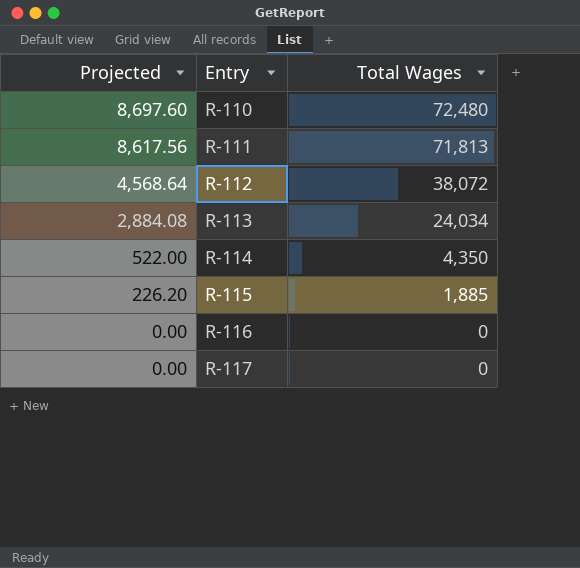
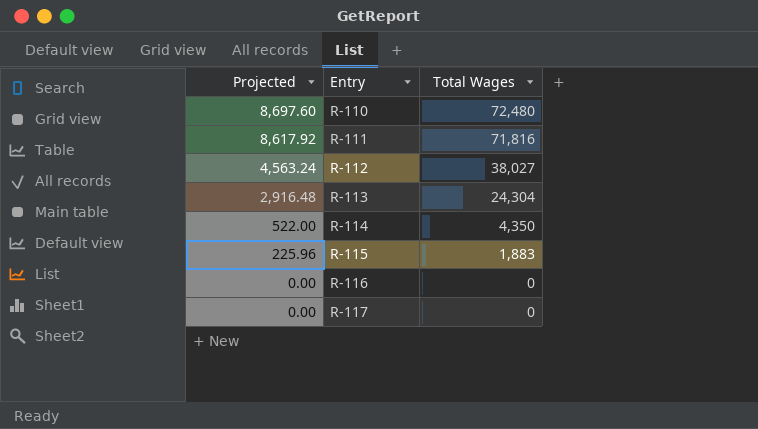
R-111 | Projected: 8,617.56 -> 8,617.92
R-111 | Total Wages: 71,813 -> 71,816
R-112 | Projected: 4,568.64 -> 4,563.24
R-112 | Total Wages: 38,072 -> 38,027
R-113 | Projected: 2,884.08 -> 2,916.48
R-113 | Total Wages: 24,034 -> 24,304
R-115 | Projected: 226.20 -> 225.96
R-115 | Total Wages: 1,885 -> 1,883

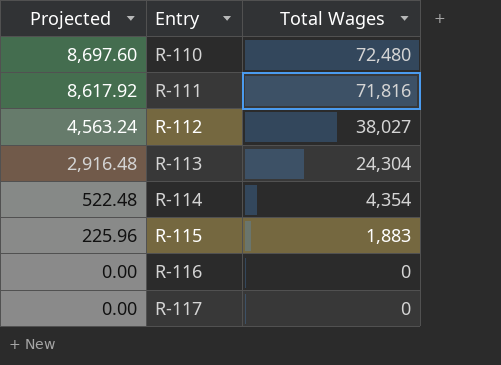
R-114 | Projected: 522.00 -> 522.48
R-114 | Total Wages: 4,350 -> 4,354

